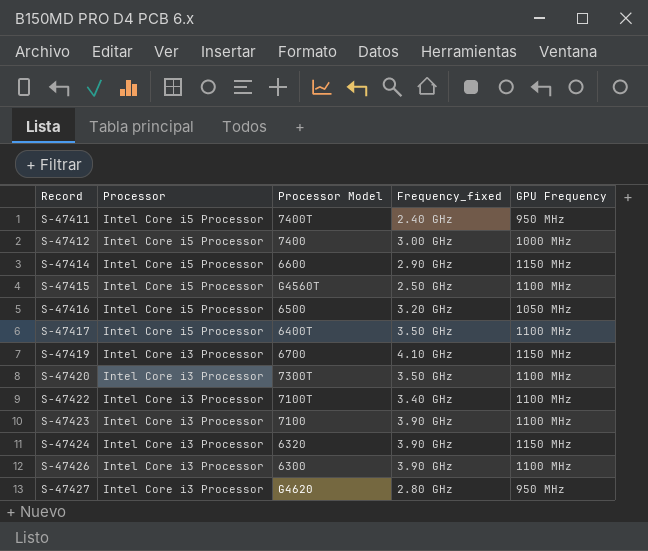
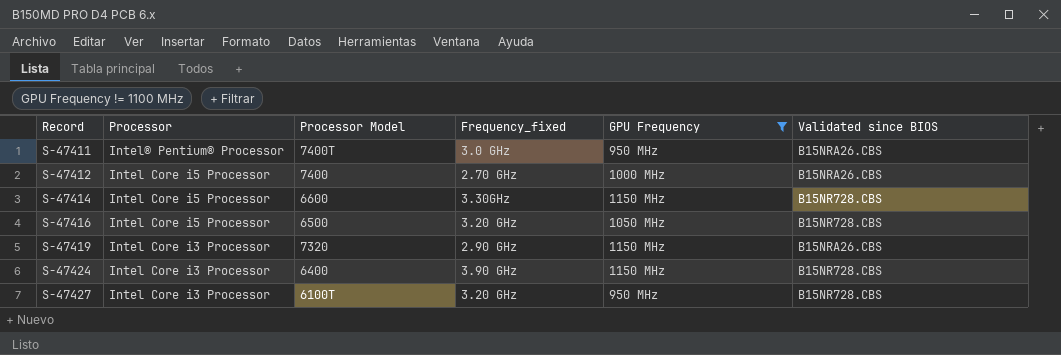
filter: none -> GPU Frequency != 1100 MHz
column Validated since BIOS | position: none -> 6
S-47411 | Processor: Intel Core i5 Processor -> Intel® Pentium® Processor
S-47411 | Frequency_fixed: 2.40 GHz -> 3.0 GHz
S-47412 | Frequency_fixed: 3.00 GHz -> 2.70 GHz
S-47414 | Frequency_fixed: 2.90 GHz -> 3.30GHz
S-47419 | Processor Model: 6700 -> 7320
S-47419 | Frequency_fixed: 4.10 GHz -> 2.90 GHz
S-47424 | Processor Model: 6320 -> 6400
S-47427 | Processor Model: G4620 -> 6100T
S-47427 | Frequency_fixed: 2.80 GHz -> 3.20 GHz

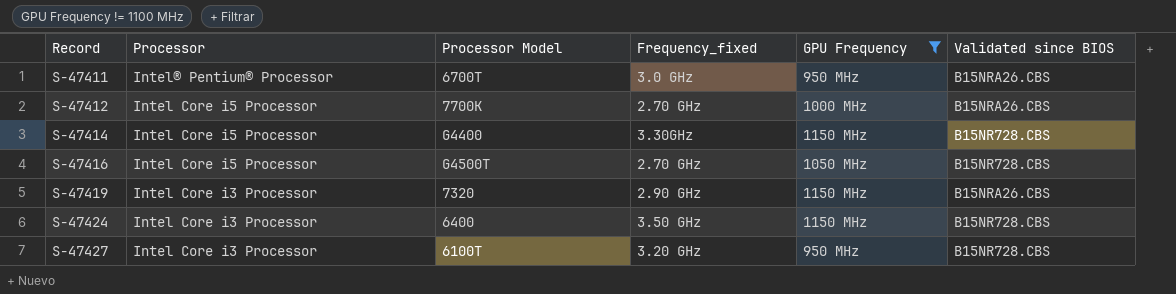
S-47411 | Processor Model: 7400T -> 6700T
S-47412 | Processor Model: 7400 -> 7700K
S-47414 | Processor Model: 6600 -> G4400
S-47416 | Processor Model: 6500 -> G4500T
S-47416 | Frequency_fixed: 3.20 GHz -> 2.70 GHz
S-47424 | Frequency_fixed: 3.90 GHz -> 3.50 GHz

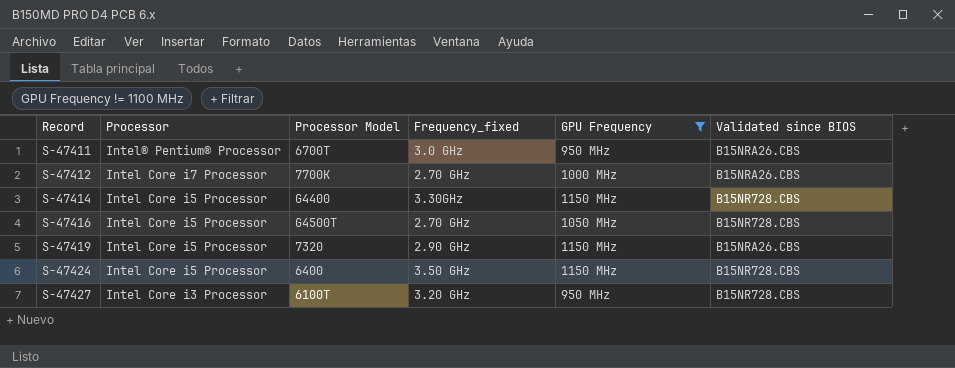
S-47412 | Processor: Intel Core i5 Processor -> Intel Core i7 Processor
S-47419 | Processor: Intel Core i3 Processor -> Intel Core i5 Processor
S-47424 | Processor: Intel Core i3 Processor -> Intel Core i5 Processor

